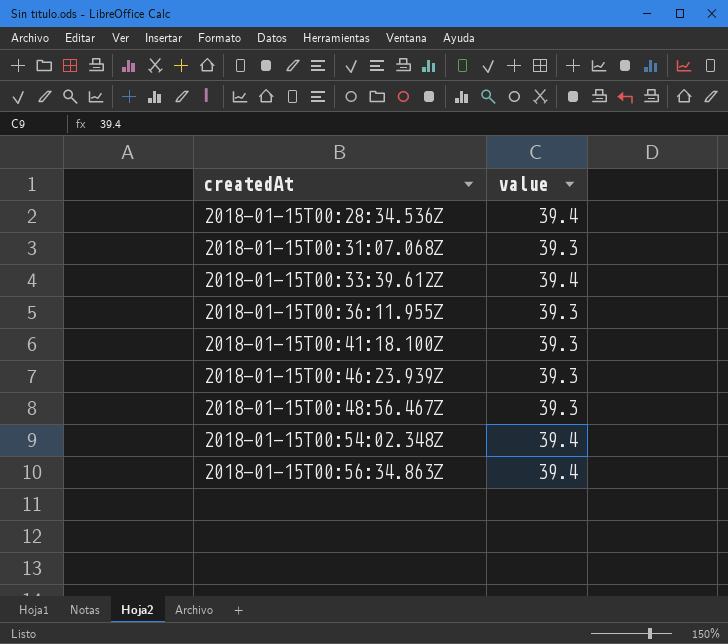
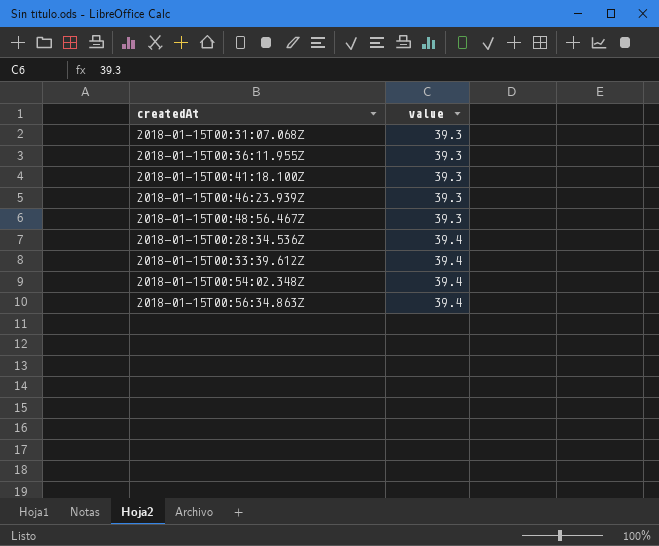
row order: createdAt ascending -> value ascending

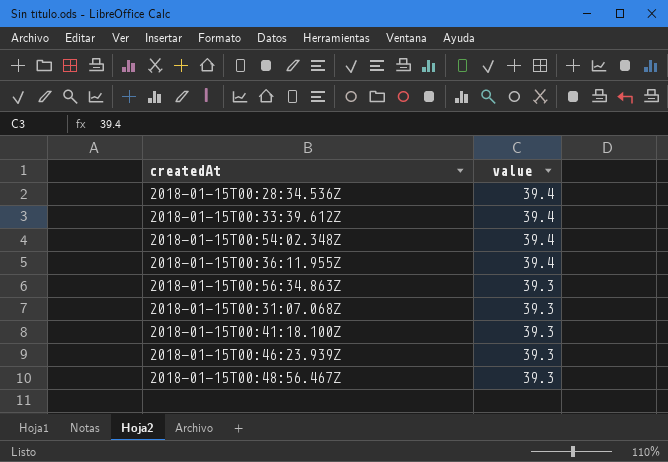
row order: value ascending -> value descending
2018-01-15T00:36:11.955Z | value: 39.3 -> 39.4
2018-01-15T00:56:34.863Z | value: 39.4 -> 39.3

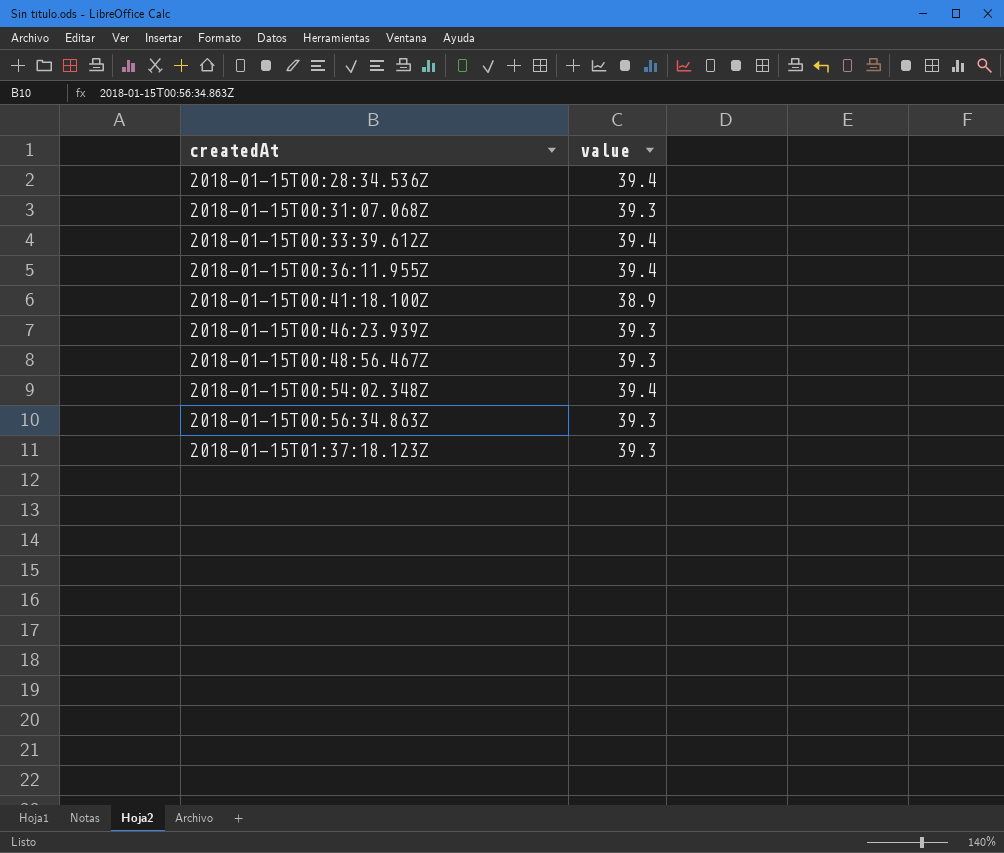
row order: value descending -> createdAt ascending
2018-01-15T00:41:18.100Z | value: 39.3 -> 38.9
row 2018-01-15T01:37:18.123Z: none -> 39.3

